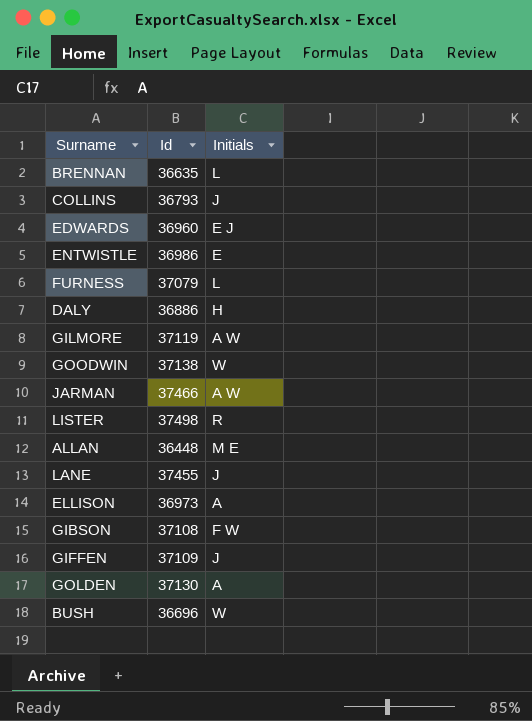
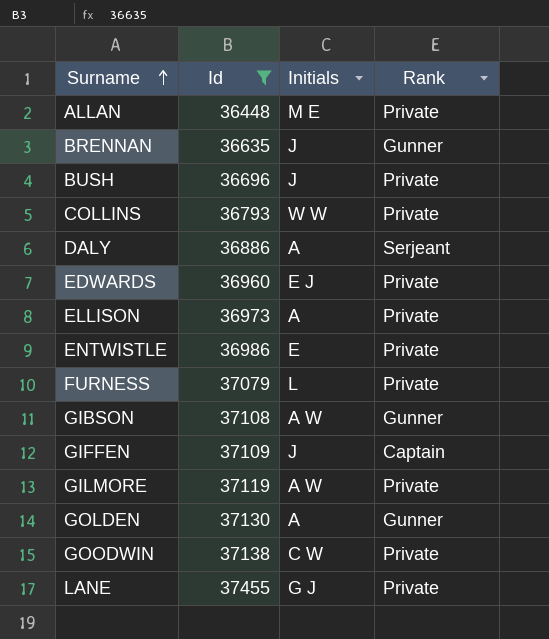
filter: none -> Id <= 37455
row order: none -> Surname ascending
column Rank | position: none -> 4
BRENNAN | Initials: L -> J
BUSH | Initials: W -> J
COLLINS | Initials: J -> W W
DALY | Initials: H -> A
GIBSON | Initials: F W -> A W
GOODWIN | Initials: W -> C W
LANE | Initials: J -> G J

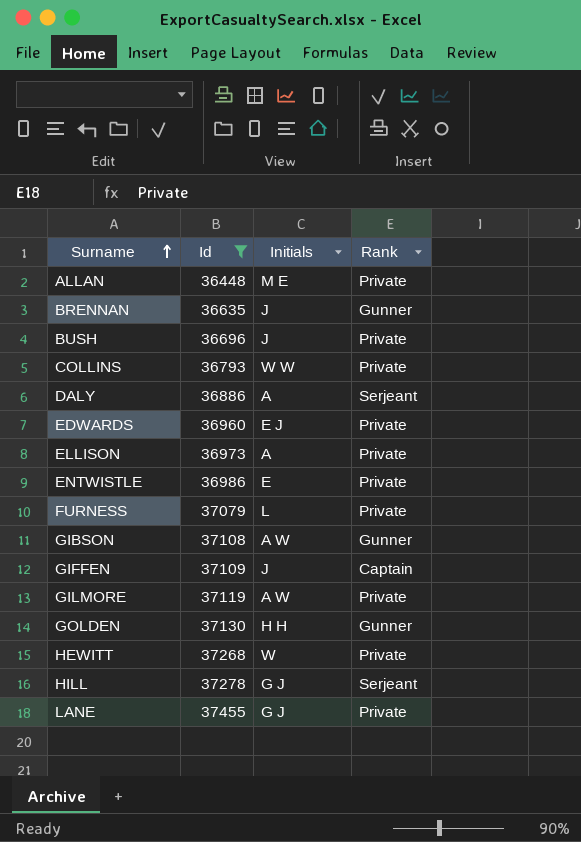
row GOODWIN: 37138 | C W | Private -> none
GOLDEN | Initials: A -> H H
row HEWITT: none -> 37268 | W | Private
row HILL: none -> 37278 | G J | Serjeant

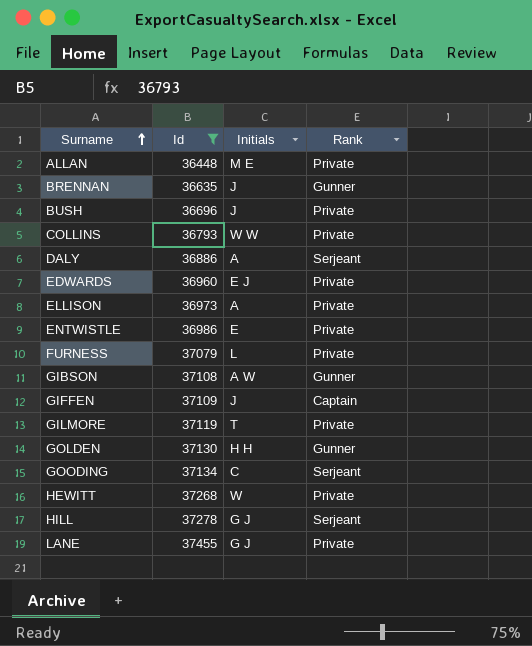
GILMORE | Initials: A W -> T
row GOODING: none -> 37134 | C | Serjeant

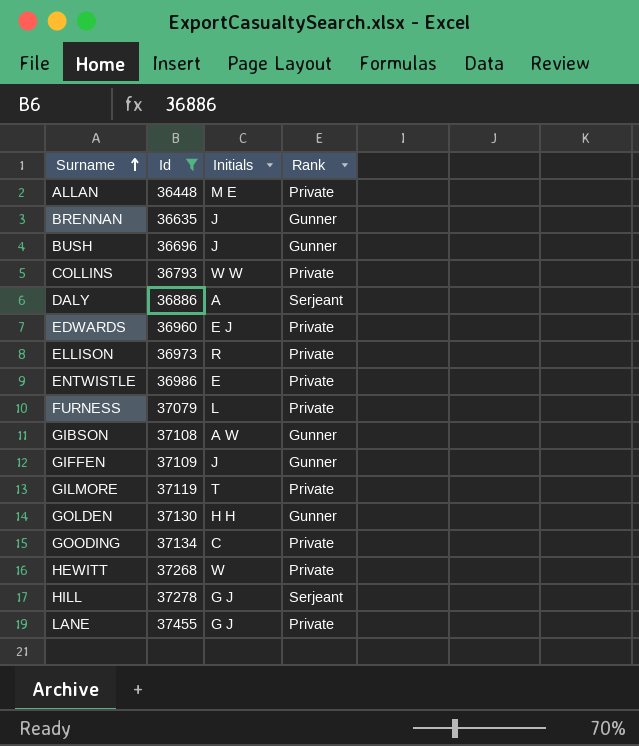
BUSH | Rank: Private -> Gunner
ELLISON | Initials: A -> R
GIFFEN | Rank: Captain -> Gunner
GOODING | Rank: Serjeant -> Private

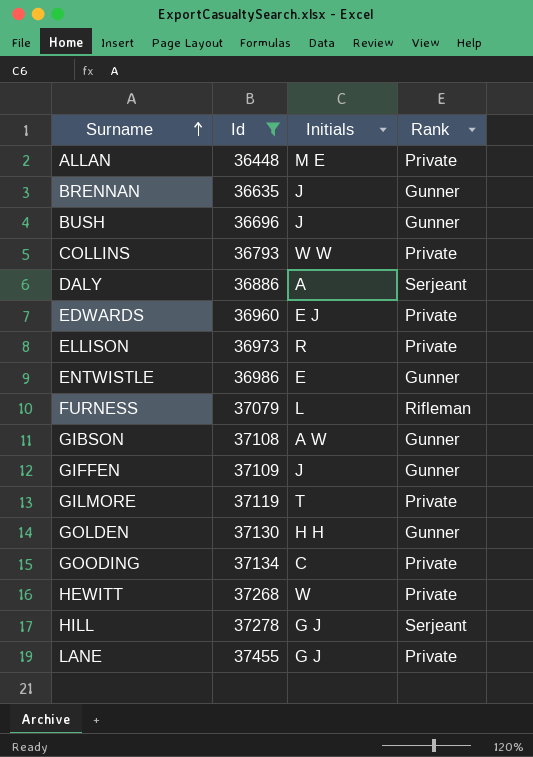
ENTWISTLE | Rank: Private -> Gunner
FURNESS | Rank: Private -> Rifleman

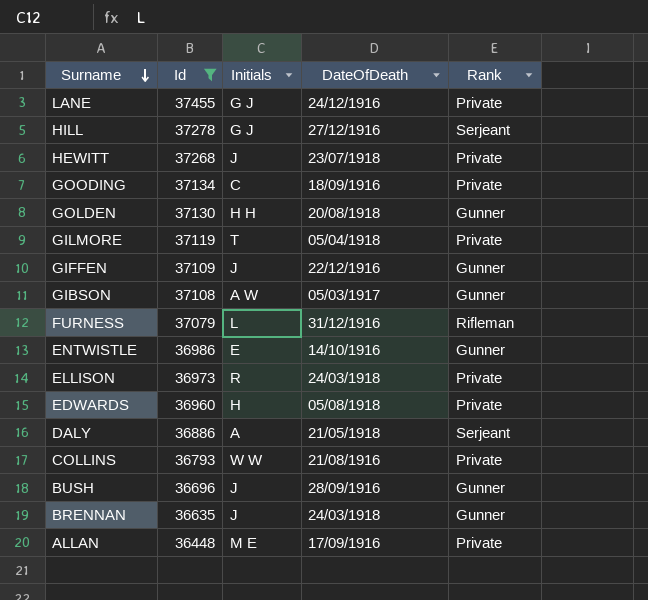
row order: Surname ascending -> Surname descending
column DateOfDeath | position: none -> 4
HEWITT | Initials: W -> J
EDWARDS | Initials: E J -> H

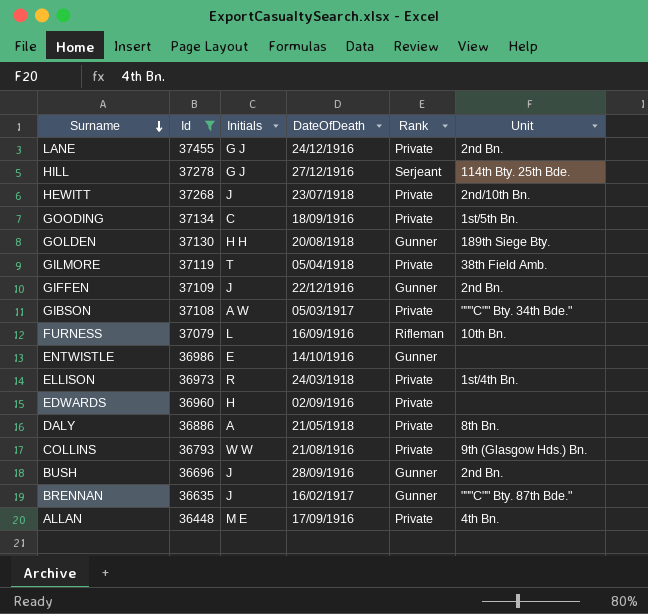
column Unit | position: none -> 6
GIBSON | Rank: Gunner -> Private
FURNESS | DateOfDeath: 31/12/1916 -> 16/09/1916
EDWARDS | DateOfDeath: 05/08/1918 -> 02/09/1916
DALY | Rank: Serjeant -> Private
BRENNAN | DateOfDeath: 24/03/1918 -> 16/02/1917

